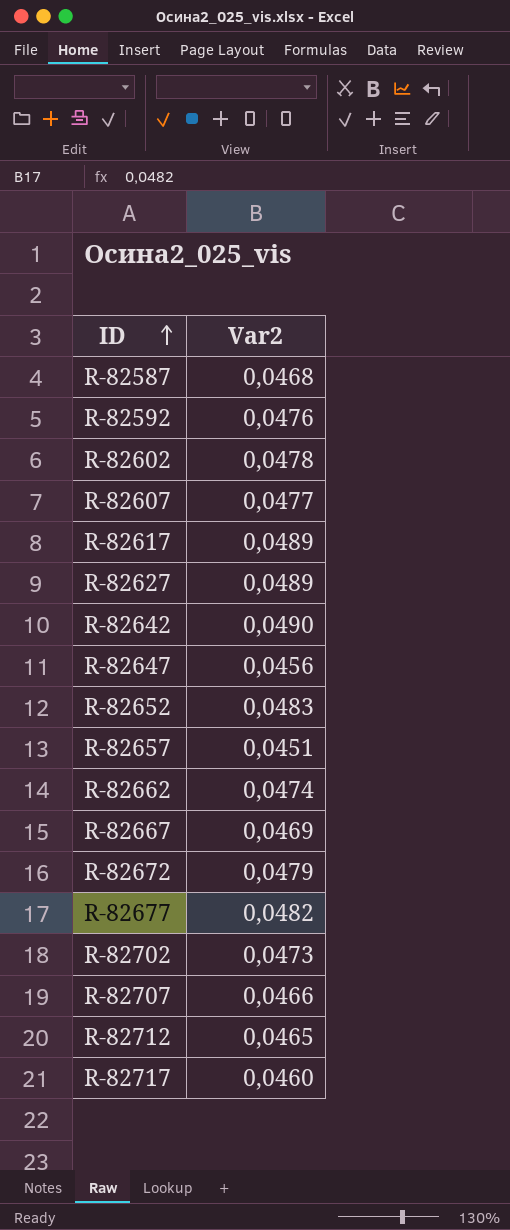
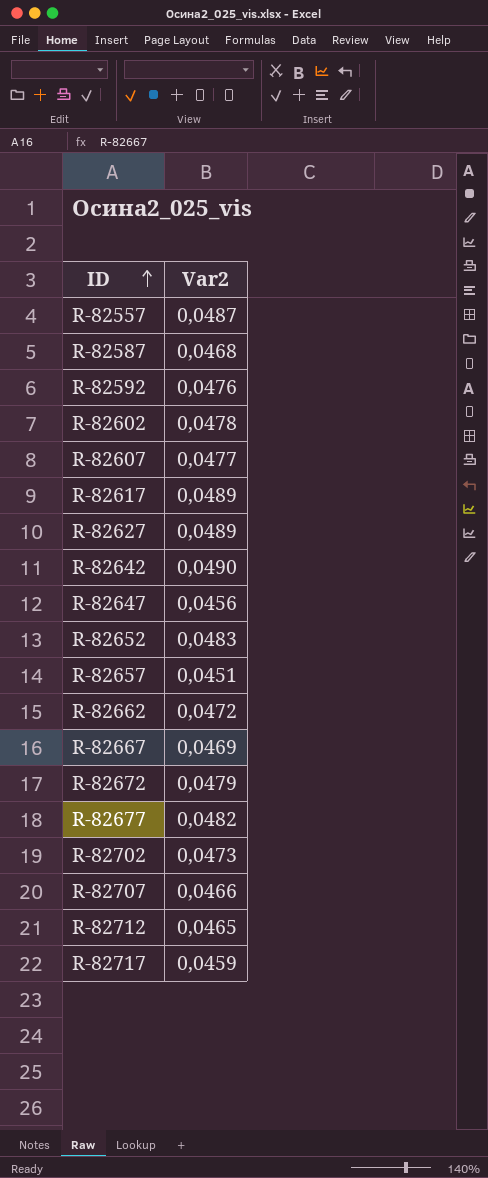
row R-82557: none -> 0,0487
R-82662 | Var2: 0,0474 -> 0,0472
R-82717 | Var2: 0,0460 -> 0,0459

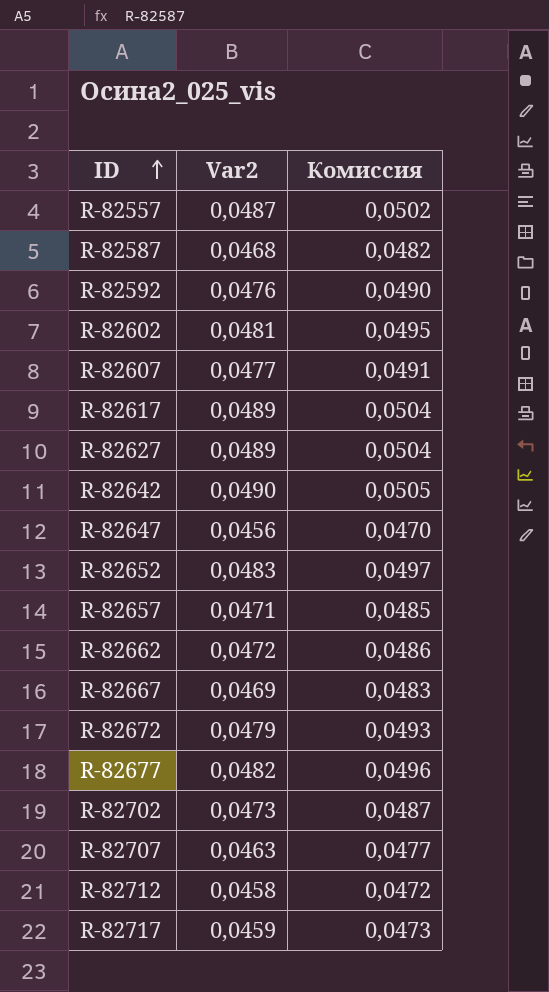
column Комиссия | formula: none -> [Var2] * 1,03
R-82602 | Var2: 0,0478 -> 0,0481
R-82657 | Var2: 0,0451 -> 0,0471
R-82707 | Var2: 0,0466 -> 0,0463
R-82712 | Var2: 0,0465 -> 0,0458

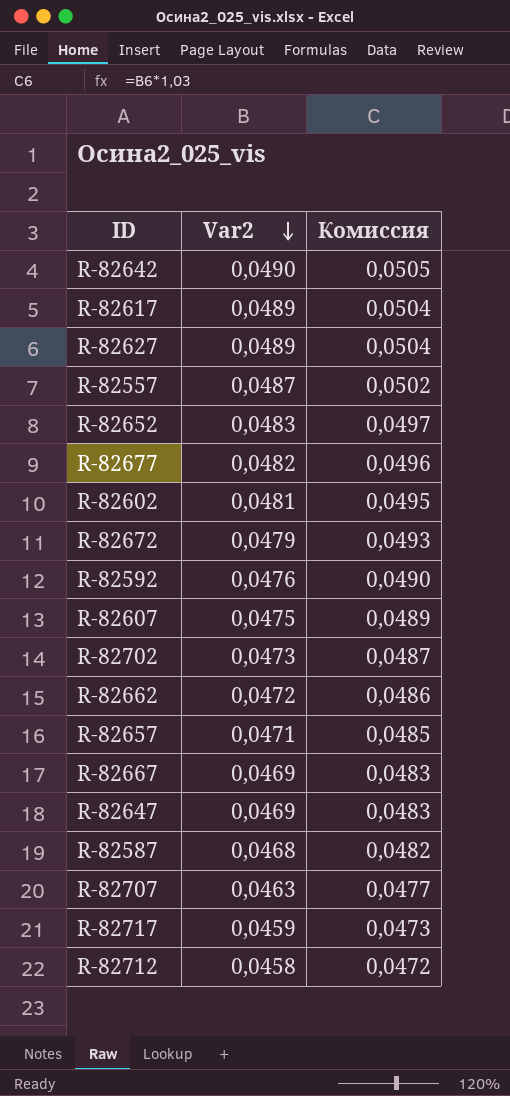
row order: ID ascending -> Var2 descending
R-82607 | Var2: 0,0477 -> 0,0475
R-82607 | Комиссия: 0,0491 -> 0,0489
R-82647 | Var2: 0,0456 -> 0,0469
R-82647 | Комиссия: 0,0470 -> 0,0483

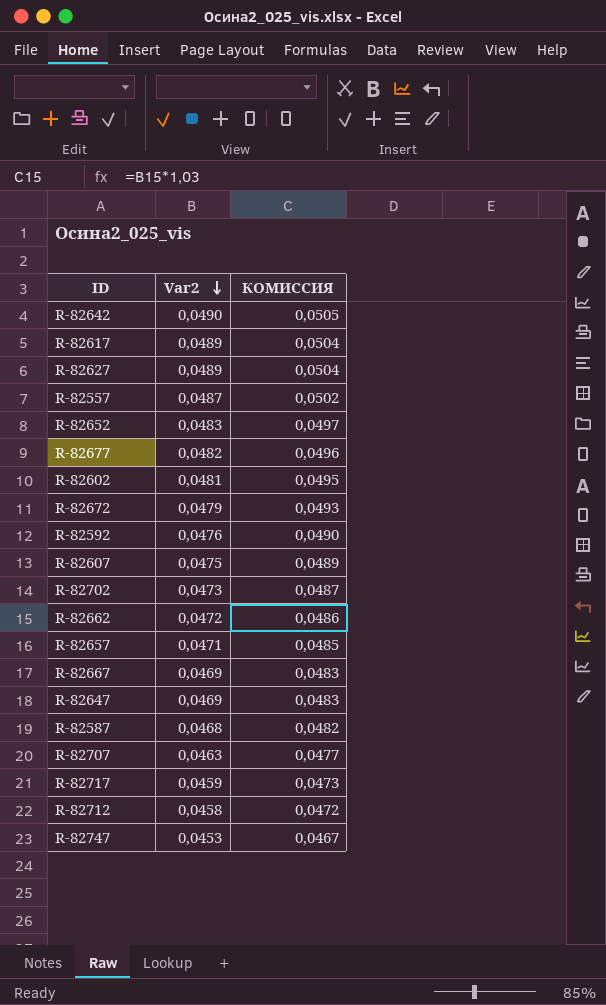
column name: Комиссия -> КОМИССИЯ
row R-82747: none -> 0,0453 | 0,0467

